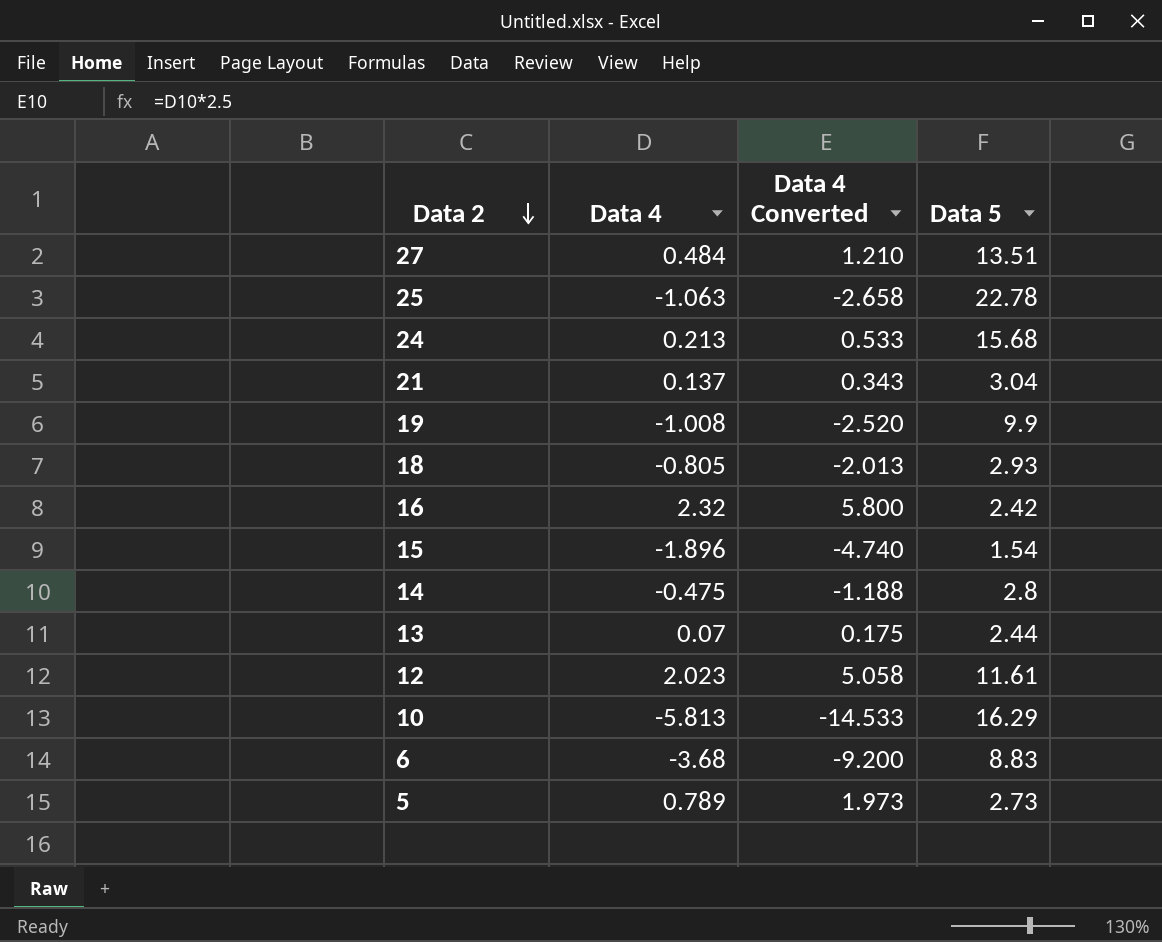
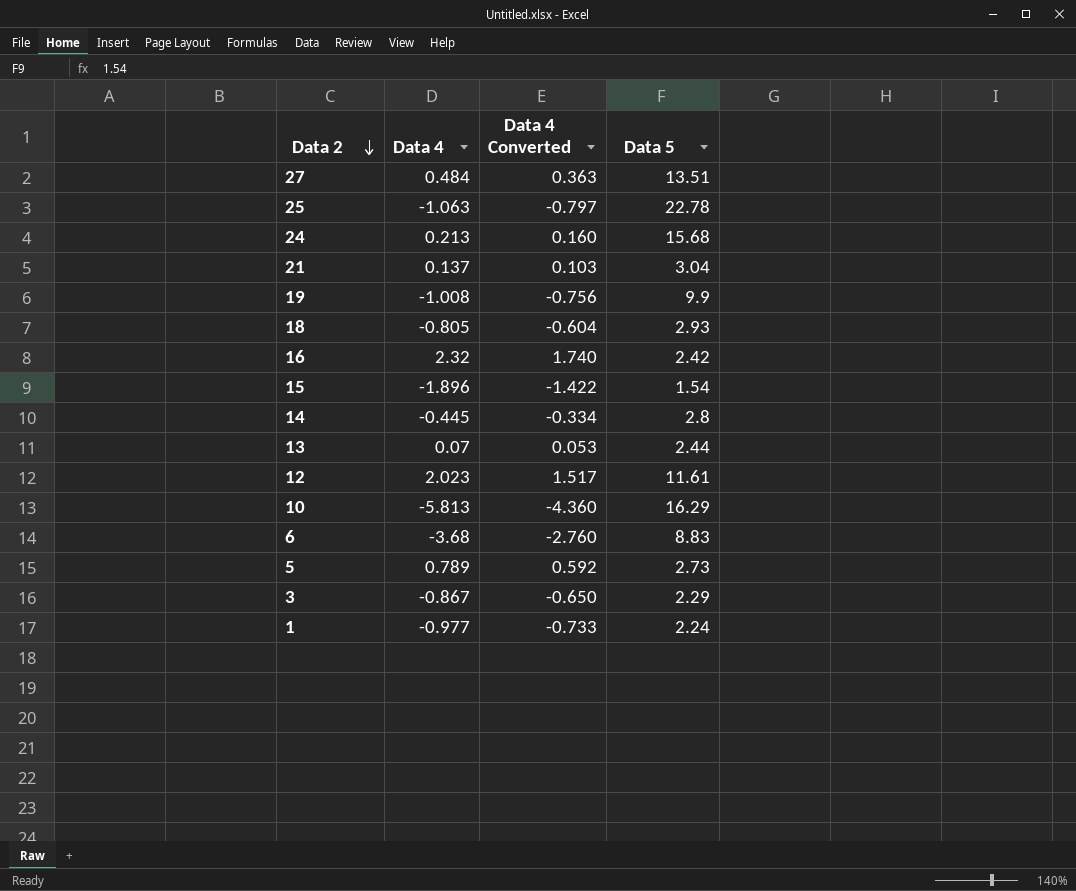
column Data 4 Converted | formula: [Data 4] * 2.5 -> [Data 4] * 0.75
14 | Data 4: -0.475 -> -0.445
row 3: none -> -0.867 | -0.650 | 2.29
row 1: none -> -0.977 | -0.733 | 2.24

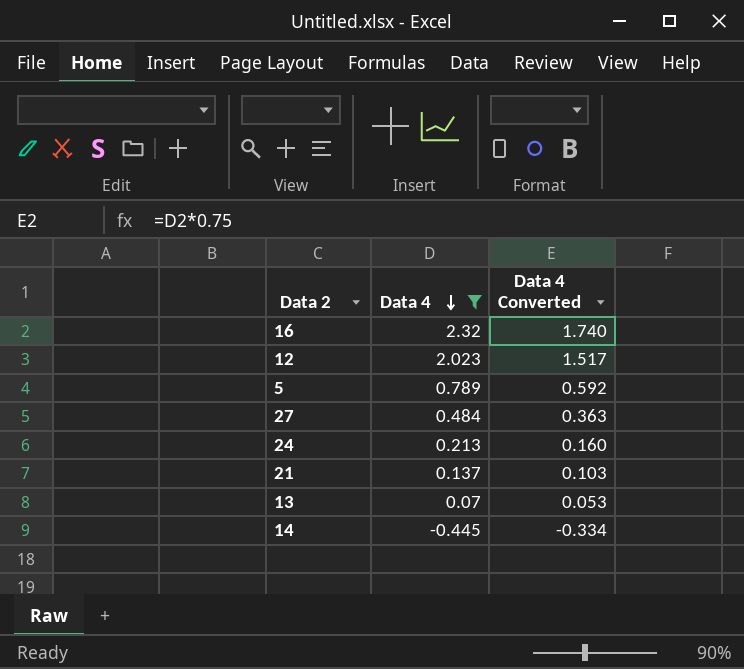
filter: none -> Data 4 >= -0.445
row order: Data 2 descending -> Data 4 descending
column Data 5 | position: 4 -> none

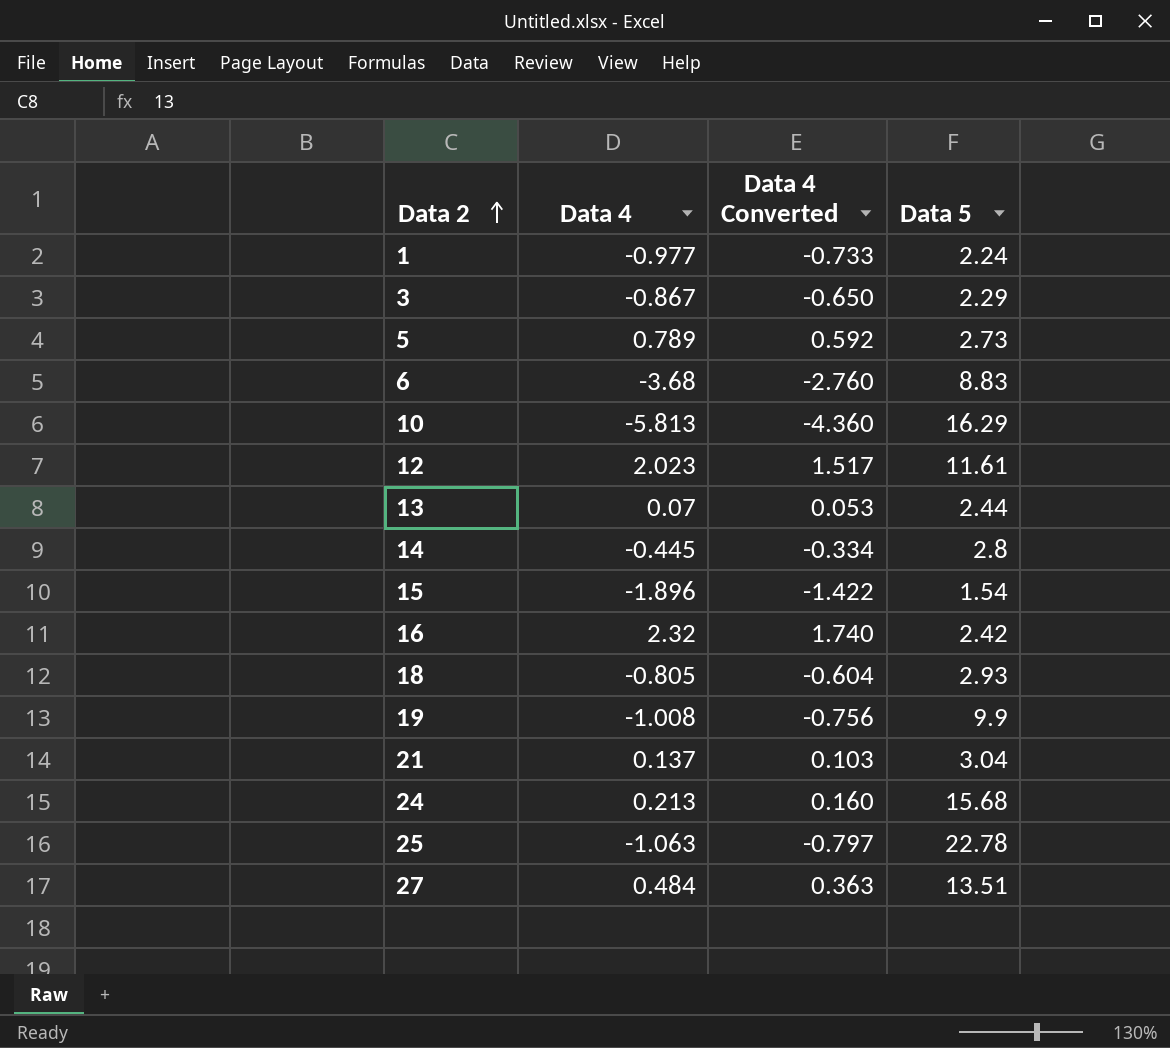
filter: Data 4 >= -0.445 -> none
row order: Data 4 descending -> Data 2 ascending
column Data 5 | position: none -> 4

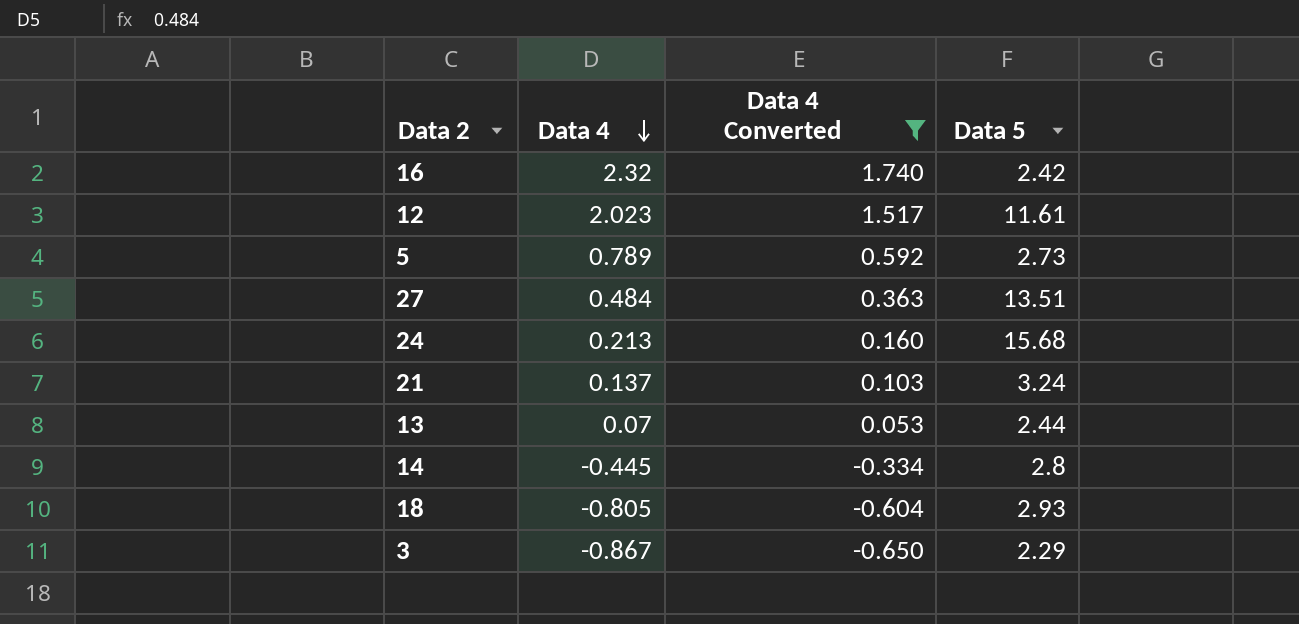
filter: none -> Data 4 Converted >= -0.650
row order: Data 2 ascending -> Data 4 descending
21 | Data 5: 3.04 -> 3.24

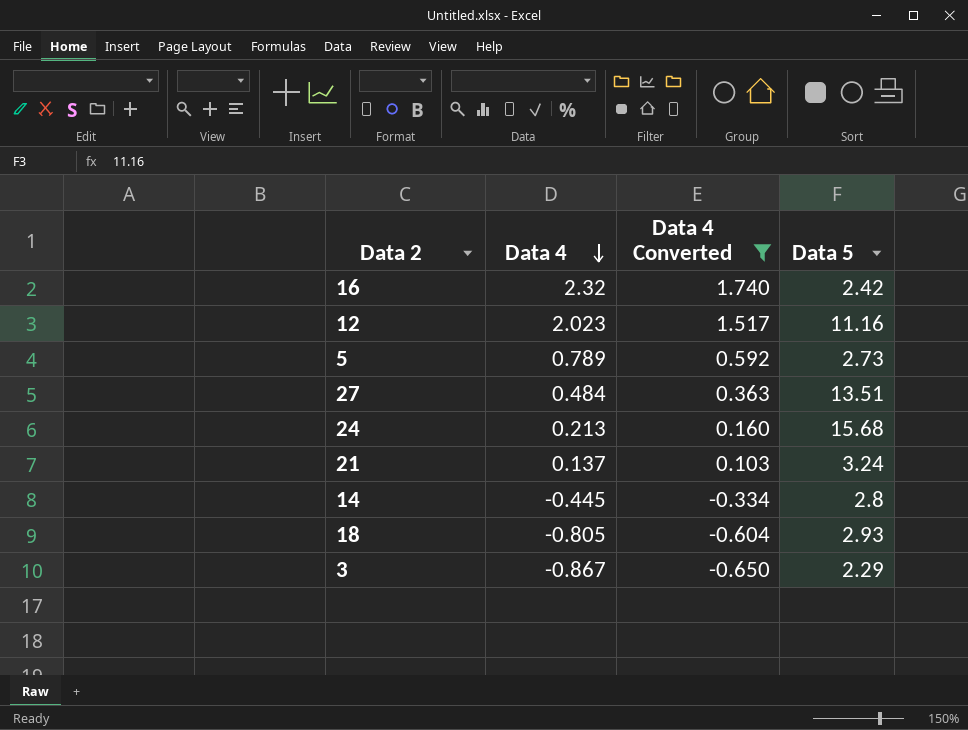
row 13: 0.07 | 0.053 | 2.44 -> none
12 | Data 5: 11.61 -> 11.16

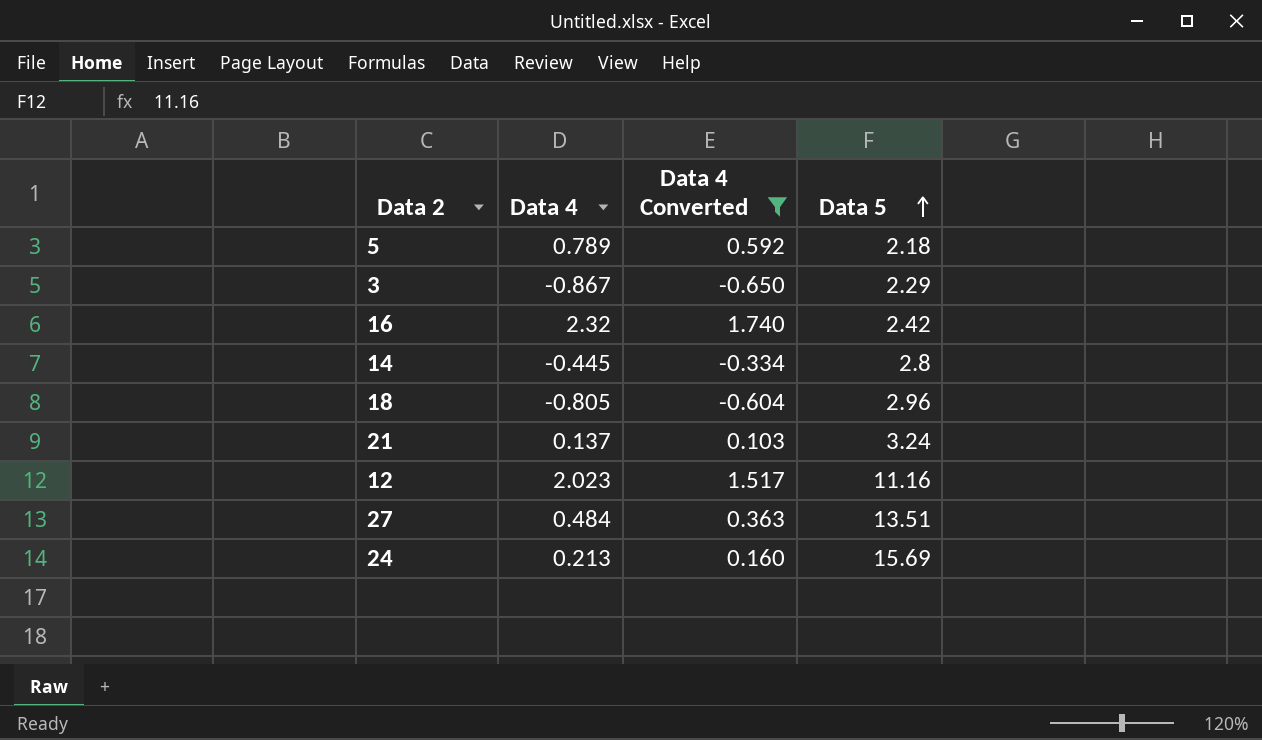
row order: Data 4 descending -> Data 5 ascending
5 | Data 5: 2.73 -> 2.18
18 | Data 5: 2.93 -> 2.96
24 | Data 5: 15.68 -> 15.69

